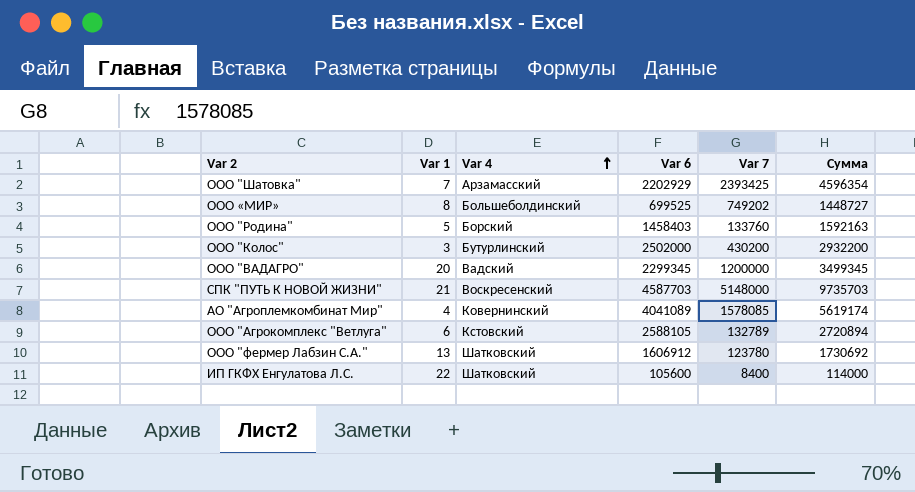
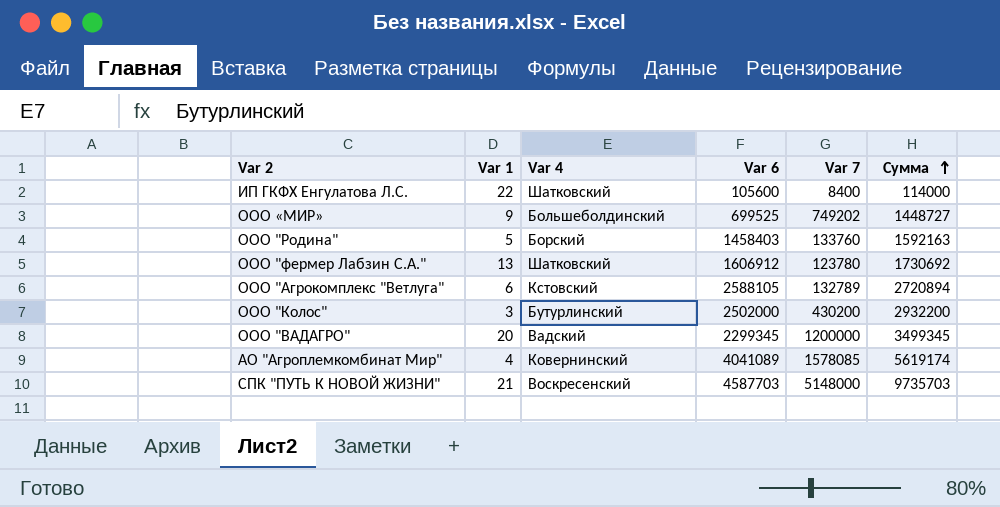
row order: Var 4 ascending -> Сумма ascending
row ООО "Шатовка": 7 | Арзамасский | 2202929 | 2393425 | 4596354 -> none
ООО «МИР» | Var 1: 8 -> 9

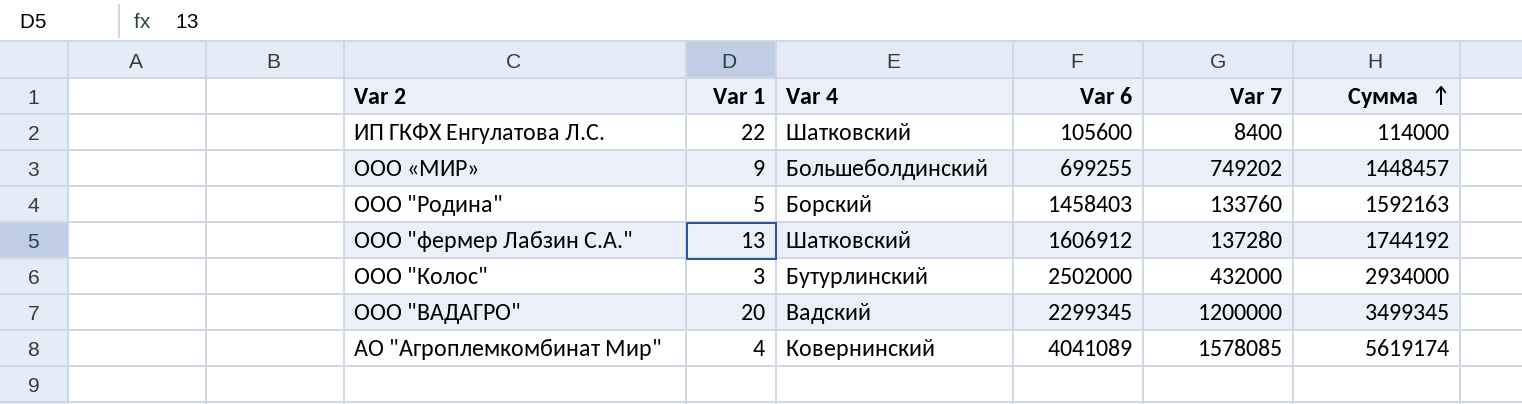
row ООО "Агрокомплекс "Ветлуга": 6 | Кстовский | 2588105 | 132789 | 2720894 -> none
row СПК "ПУТЬ К НОВОЙ ЖИЗНИ": 21 | Воскресенский | 4587703 | 5148000 | 9735703 -> none
ООО «МИР» | Var 6: 699525 -> 699255
ООО «МИР» | Сумма: 1448727 -> 1448457
ООО "фермер Лабзин С.А." | Var 7: 123780 -> 137280
ООО "фермер Лабзин С.А." | Сумма: 1730692 -> 1744192
ООО "Колос" | Var 7: 430200 -> 432000
ООО "Колос" | Сумма: 2932200 -> 2934000

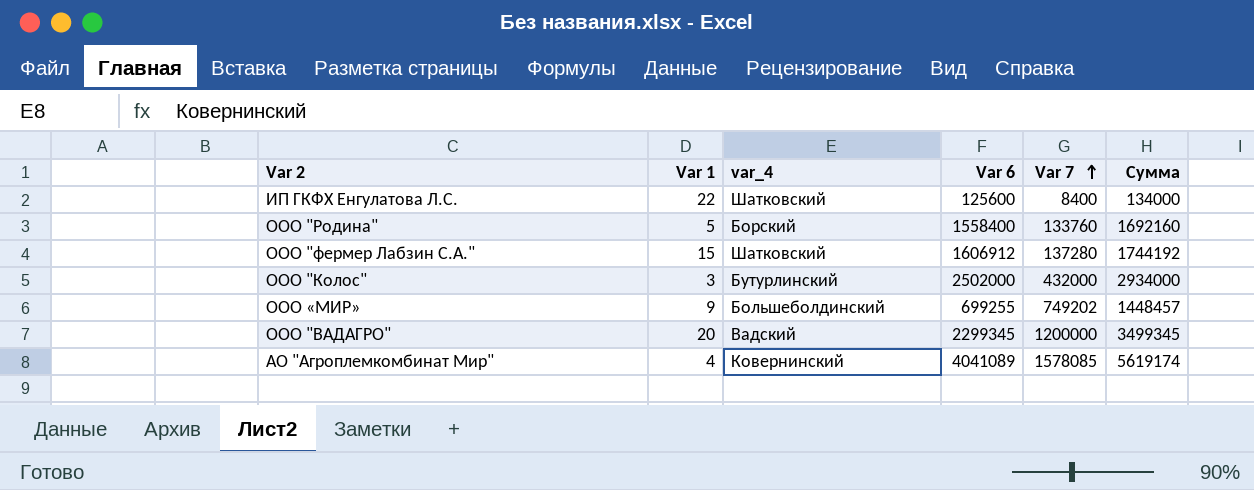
row order: Сумма ascending -> Var 7 ascending
column name: Var 4 -> var_4
ИП ГКФХ Енгулатова Л.С. | Var 6: 105600 -> 125600
ИП ГКФХ Енгулатова Л.С. | Сумма: 114000 -> 134000
ООО "Родина" | Var 6: 1458403 -> 1558400
ООО "Родина" | Сумма: 1592163 -> 1692160
ООО "фермер Лабзин С.А." | Var 1: 13 -> 15

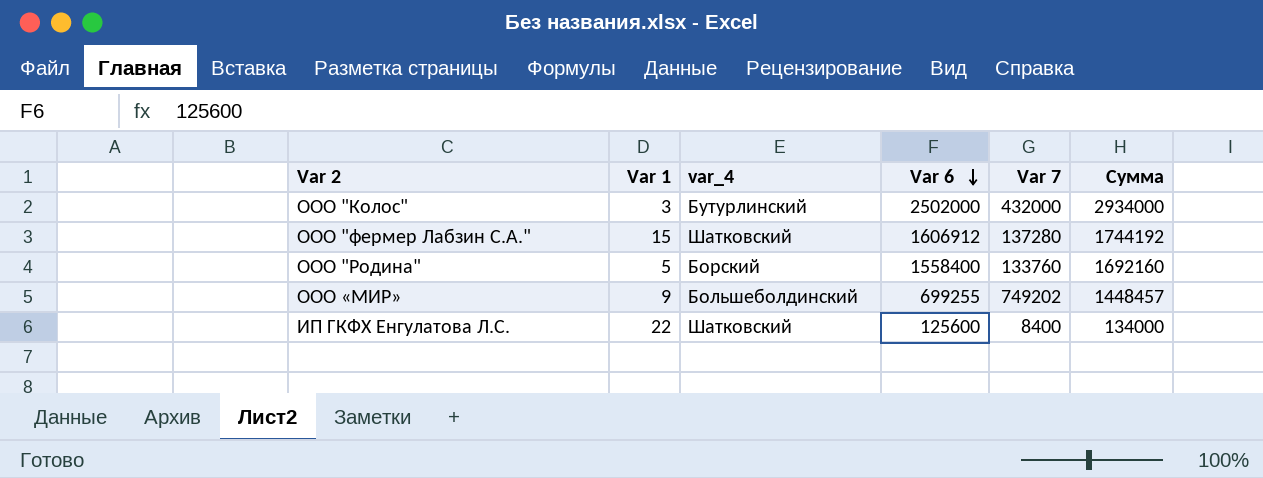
row order: Var 7 ascending -> Var 6 descending
row ООО "ВАДАГРО": 20 | Вадский | 2299345 | 1200000 | 3499345 -> none
row АО "Агроплемкомбинат Мир": 4 | Ковернинский | 4041089 | 1578085 | 5619174 -> none

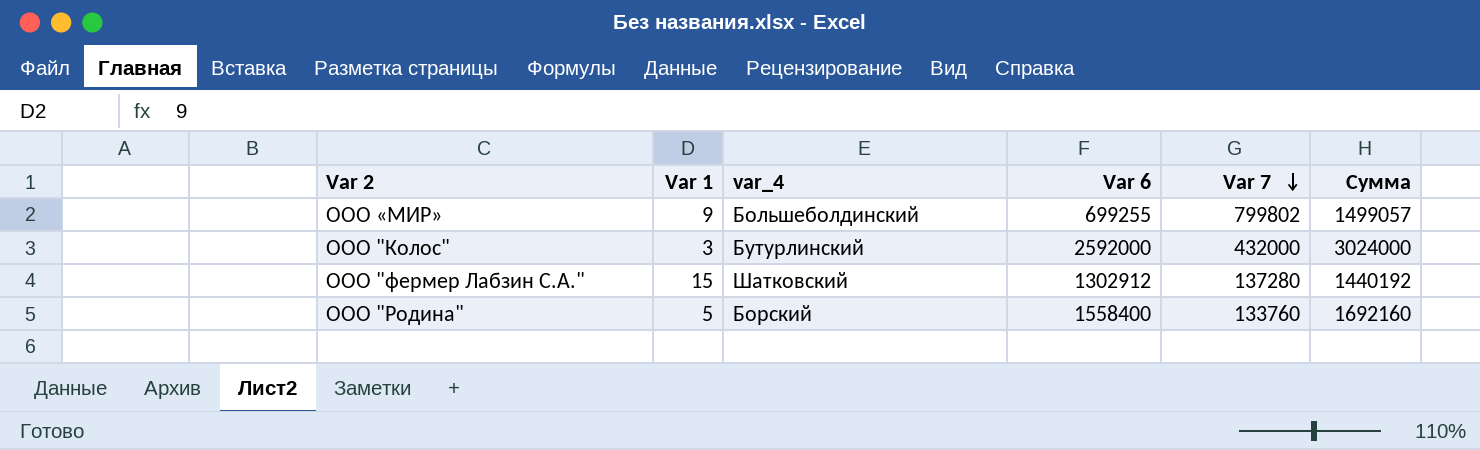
row order: Var 6 descending -> Var 7 descending
row ИП ГКФХ Енгулатова Л.С.: 22 | Шатковский | 125600 | 8400 | 134000 -> none
ООО «МИР» | Var 7: 749202 -> 799802
ООО «МИР» | Сумма: 1448457 -> 1499057
ООО "Колос" | Var 6: 2502000 -> 2592000
ООО "Колос" | Сумма: 2934000 -> 3024000
ООО "фермер Лабзин С.А." | Var 6: 1606912 -> 1302912
ООО "фермер Лабзин С.А." | Сумма: 1744192 -> 1440192

